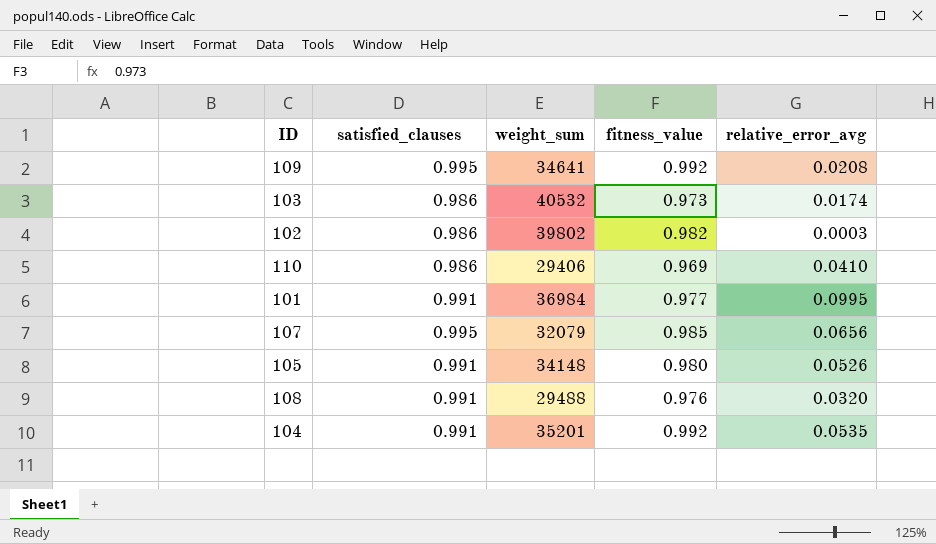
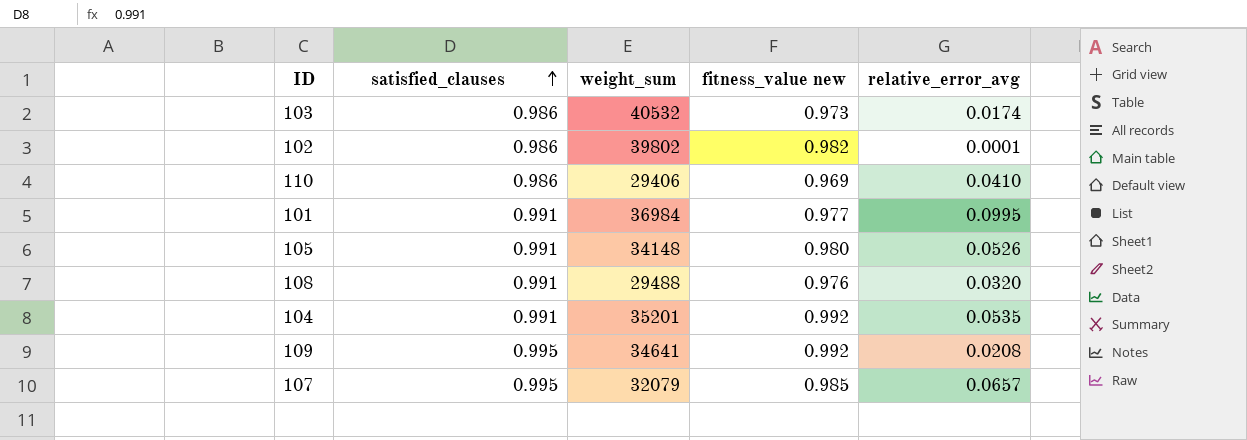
row order: none -> satisfied_clauses ascending
column name: fitness_value -> fitness_value new
102 | relative_error_avg: 0.0003 -> 0.0001
107 | relative_error_avg: 0.0656 -> 0.0657

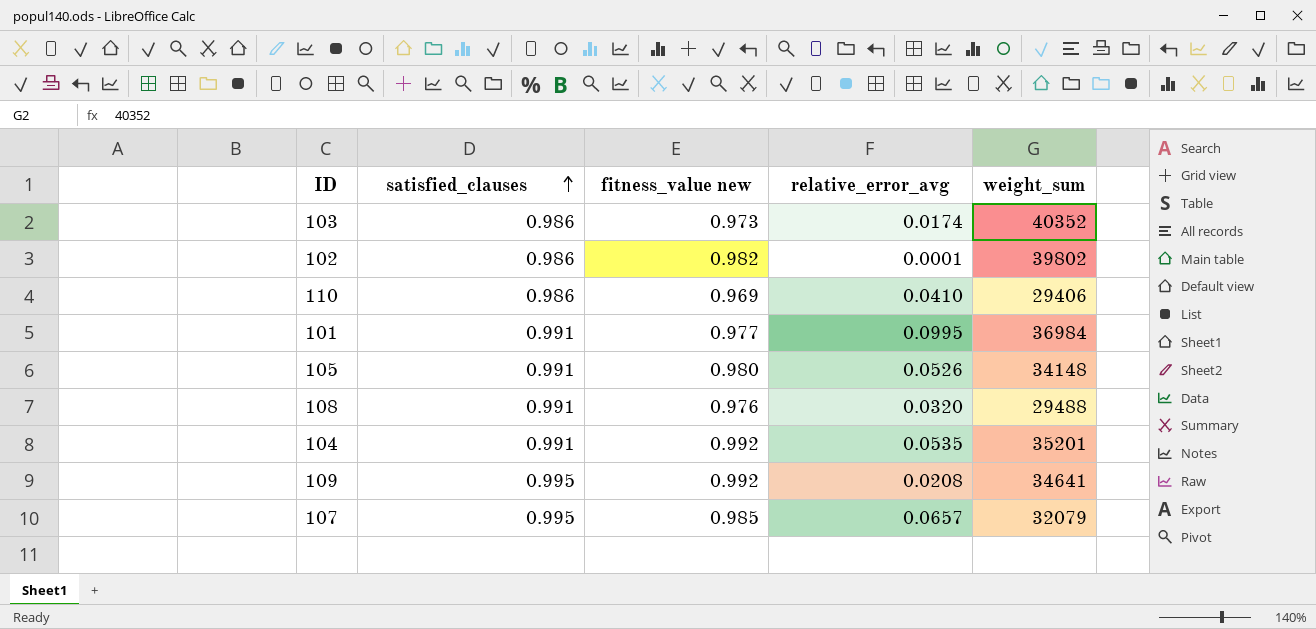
column weight_sum | position: 3 -> 5
103 | weight_sum: 40532 -> 40352

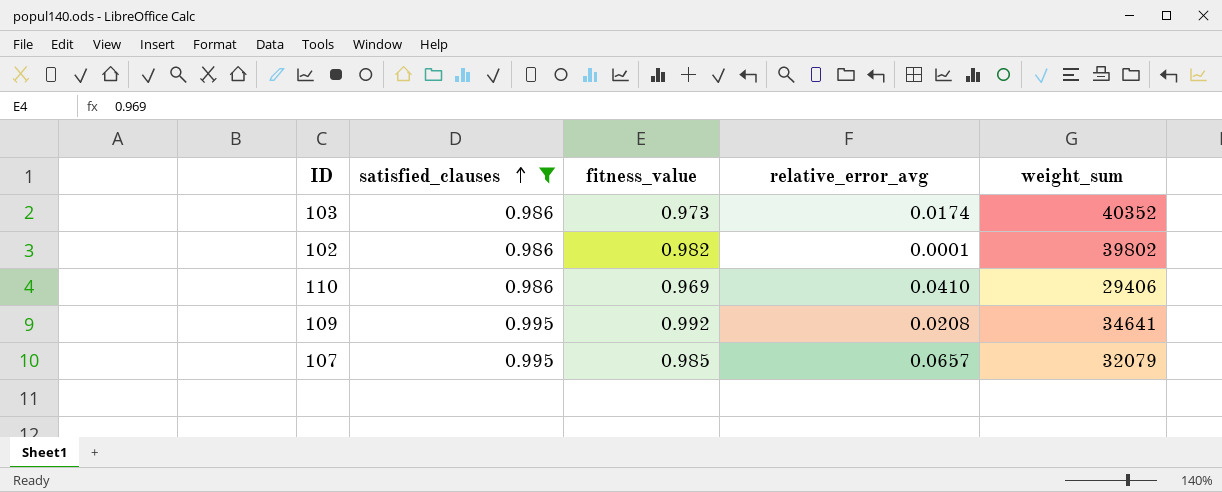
filter: none -> satisfied_clauses != 0.991
column name: fitness_value new -> fitness_value

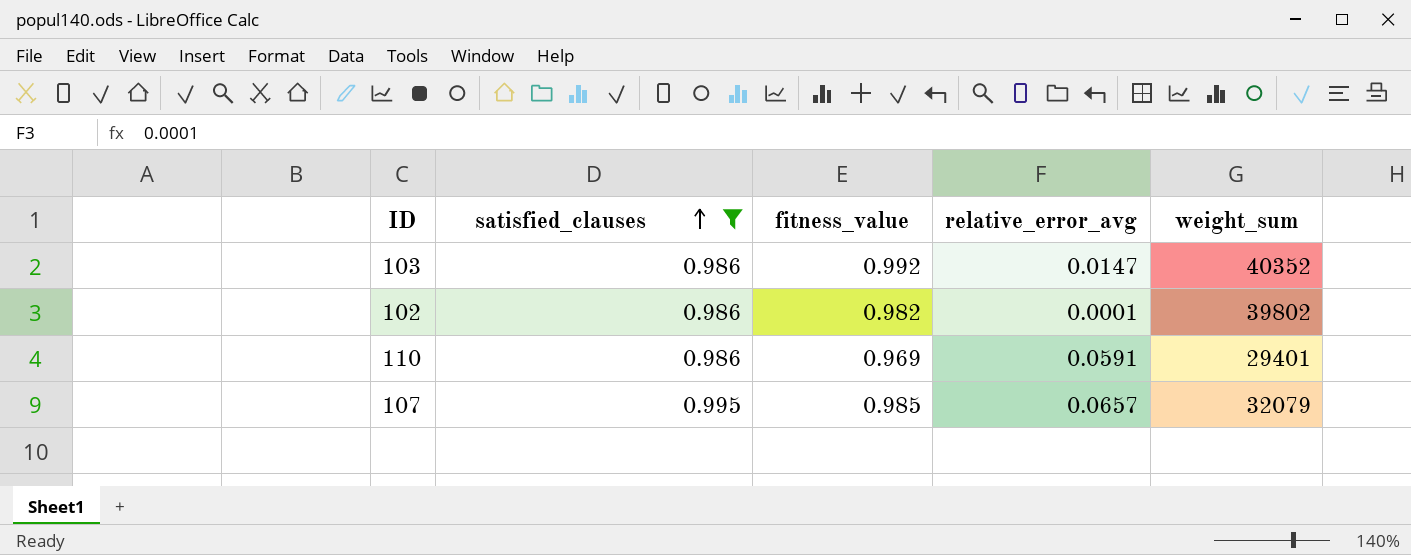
row 109: 0.995 | 0.992 | 0.0208 | 34641 -> none
103 | fitness_value: 0.973 -> 0.992
103 | relative_error_avg: 0.0174 -> 0.0147
110 | relative_error_avg: 0.0410 -> 0.0591
110 | weight_sum: 29406 -> 29401

